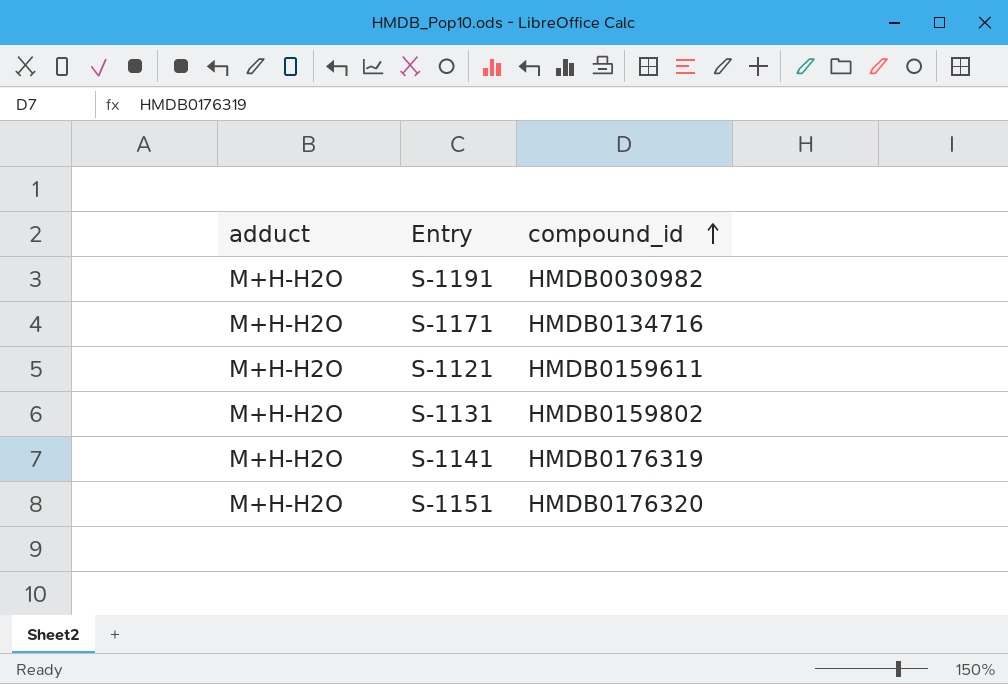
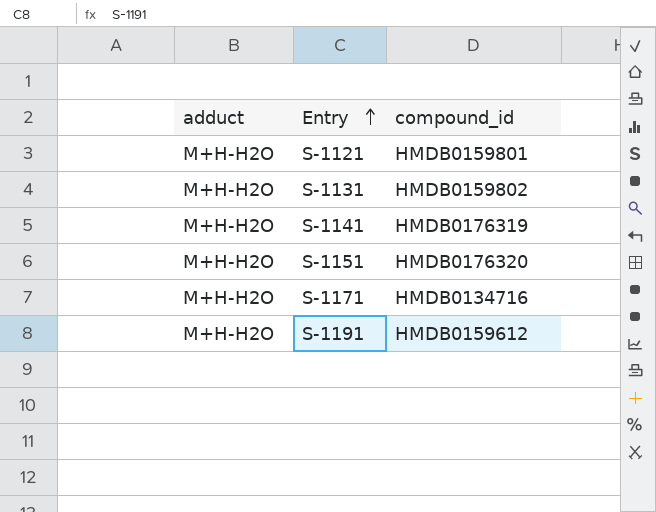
row order: compound_id ascending -> Entry ascending
S-1121 | compound_id: HMDB0159611 -> HMDB0159801
S-1191 | compound_id: HMDB0030982 -> HMDB0159612

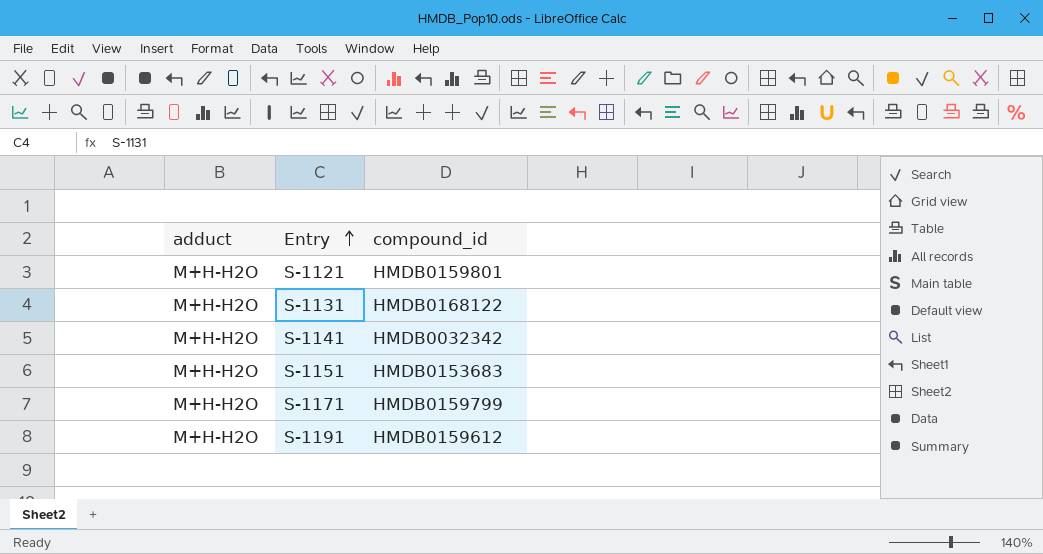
S-1131 | compound_id: HMDB0159802 -> HMDB0168122
S-1141 | compound_id: HMDB0176319 -> HMDB0032342
S-1151 | compound_id: HMDB0176320 -> HMDB0153683
S-1171 | compound_id: HMDB0134716 -> HMDB0159799

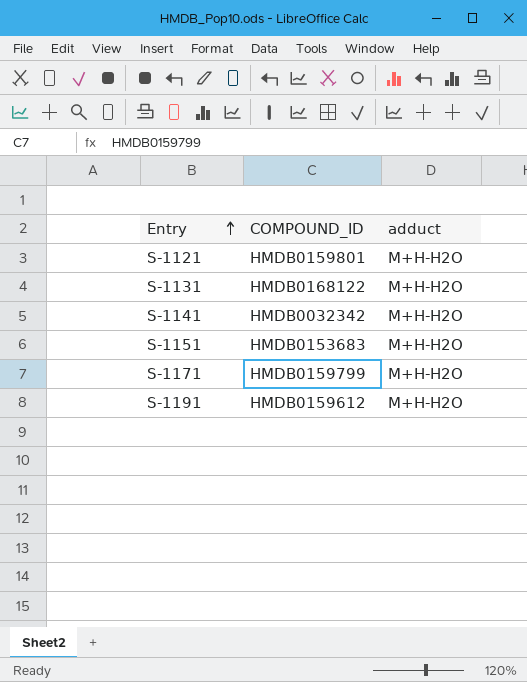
column name: compound_id -> COMPOUND_ID
column adduct | position: 1 -> 3

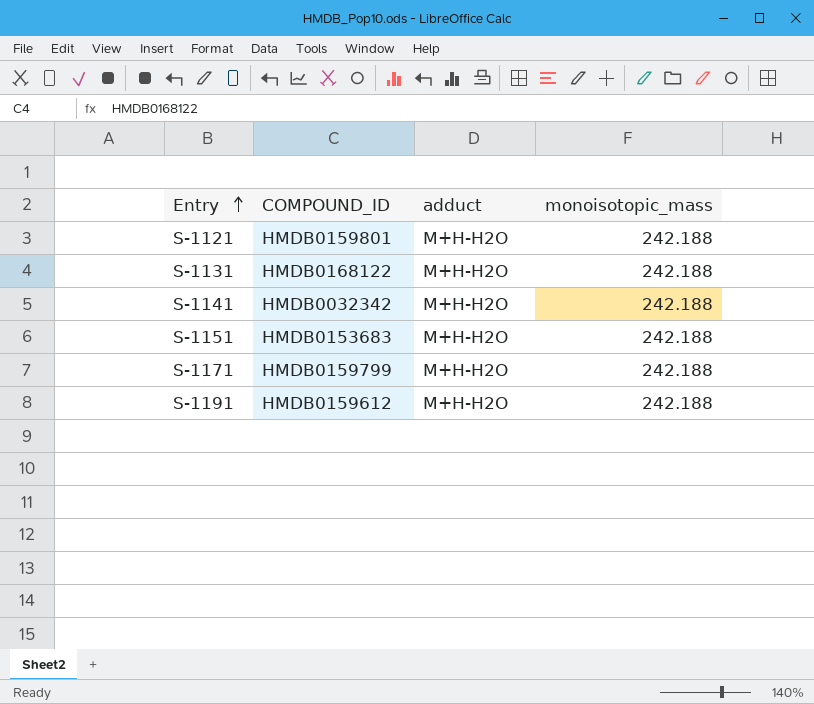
column monoisotopic_mass | position: none -> 4

